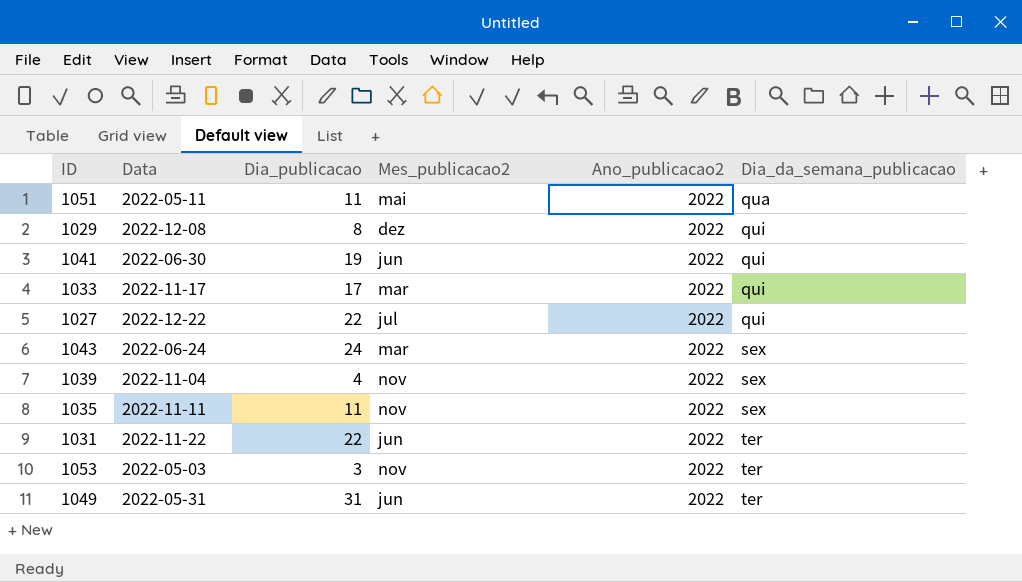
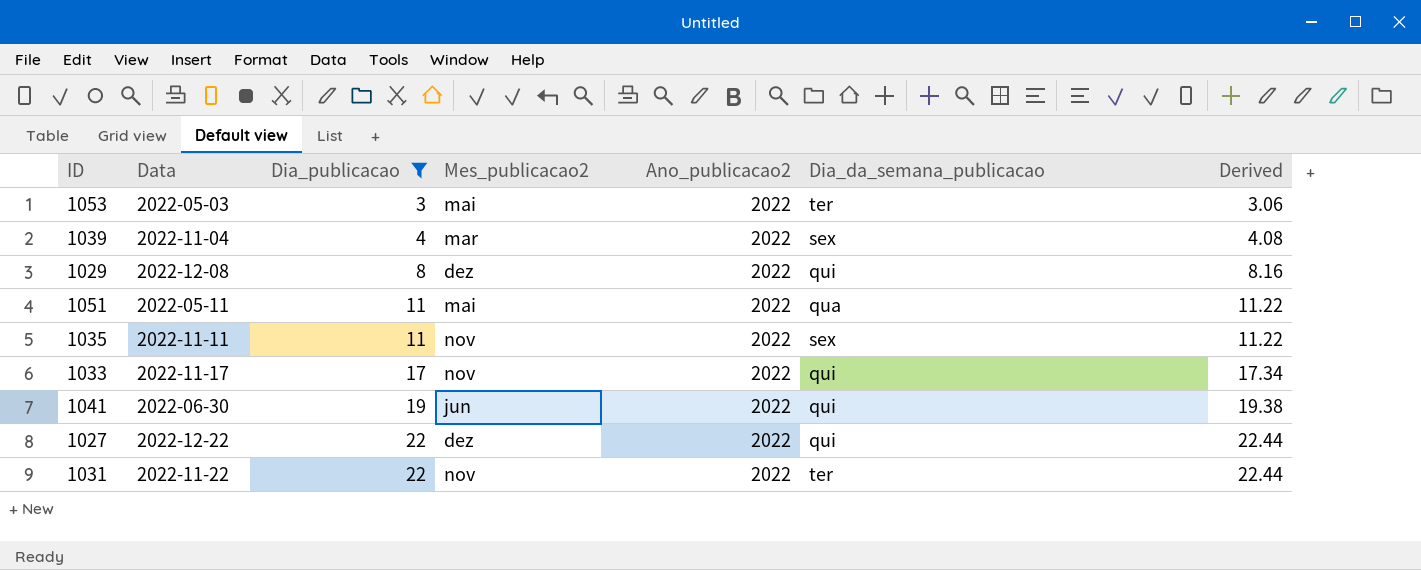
filter: none -> Dia_publicacao <= 22
row order: Dia_da_semana_publicacao ascending -> Dia_publicacao ascending
column Derived | formula: none -> [Dia_publicacao] * 1.02
1053 | Mes_publicacao2: nov -> mai
1039 | Mes_publicacao2: nov -> mar
1033 | Mes_publicacao2: mar -> nov
1027 | Mes_publicacao2: jul -> dez
1031 | Mes_publicacao2: jun -> nov

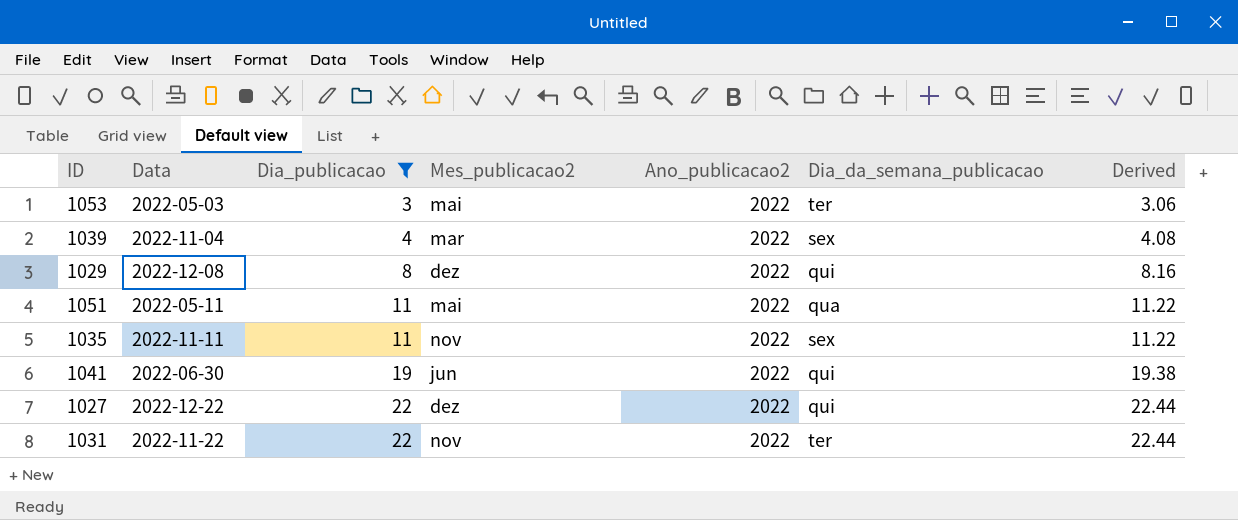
row 1033: 2022-11-17 | 17 | nov | 2022 | qui | 17.34 -> none

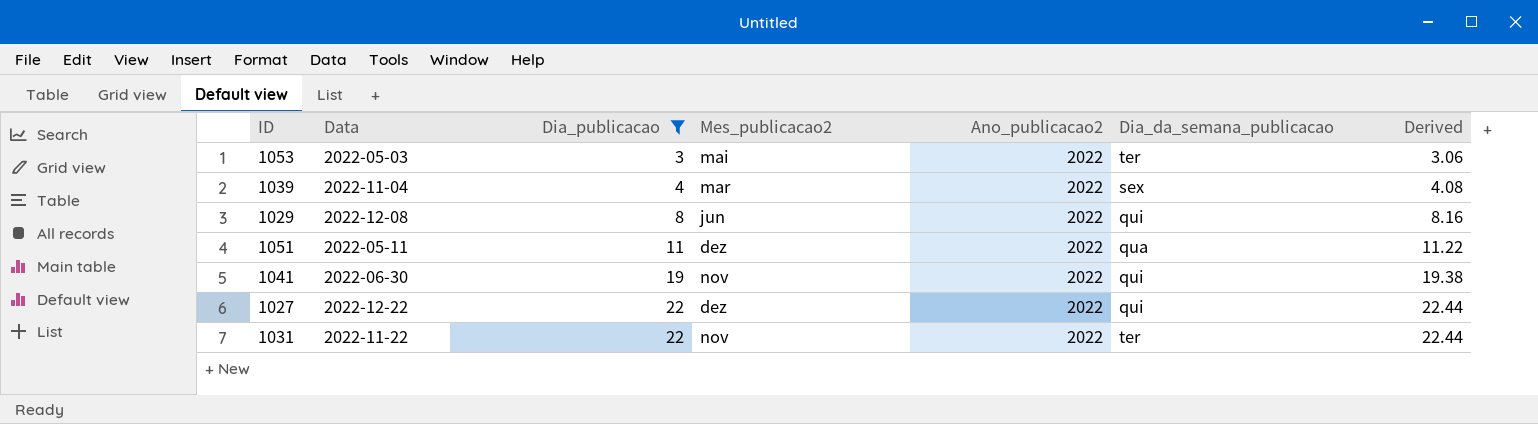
row 1035: 2022-11-11 | 11 | nov | 2022 | sex | 11.22 -> none
1029 | Mes_publicacao2: dez -> jun
1051 | Mes_publicacao2: mai -> dez
1041 | Mes_publicacao2: jun -> nov

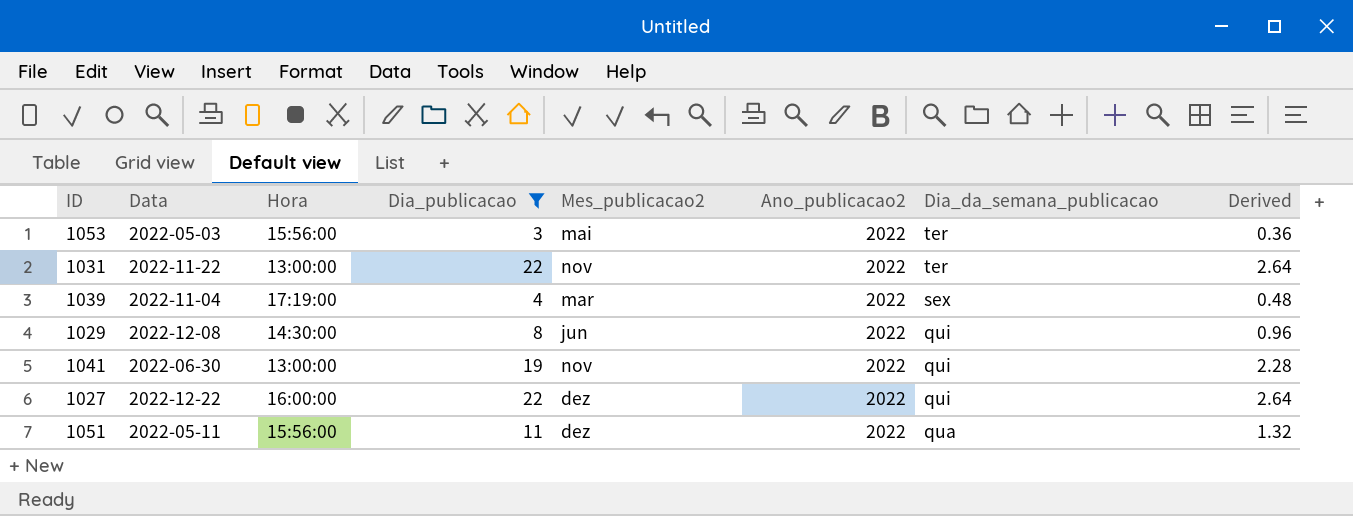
row order: Dia_publicacao ascending -> Dia_da_semana_publicacao descending
column Hora | position: none -> 3
column Derived | formula: [Dia_publicacao] * 1.02 -> [Dia_publicacao] * 0.12

